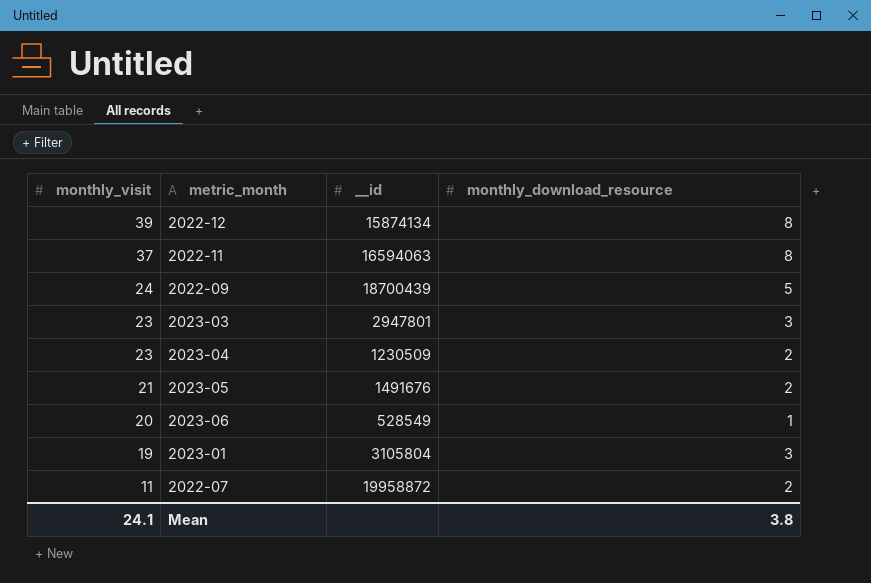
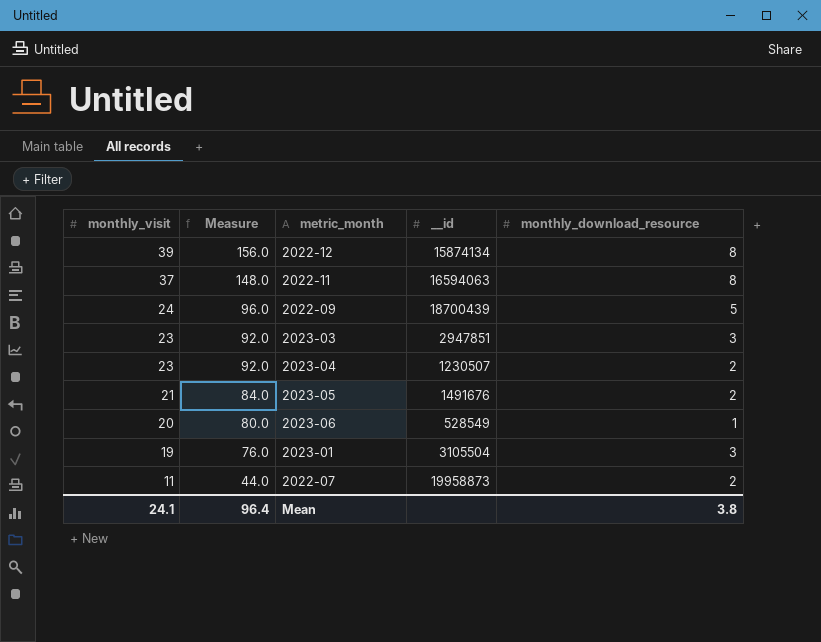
column Measure | formula: none -> [monthly_visit] * 4
2023-03 | __id: 2947801 -> 2947851
2023-04 | __id: 1230509 -> 1230507
2023-01 | __id: 3105804 -> 3105504
2022-07 | __id: 19958872 -> 19958873

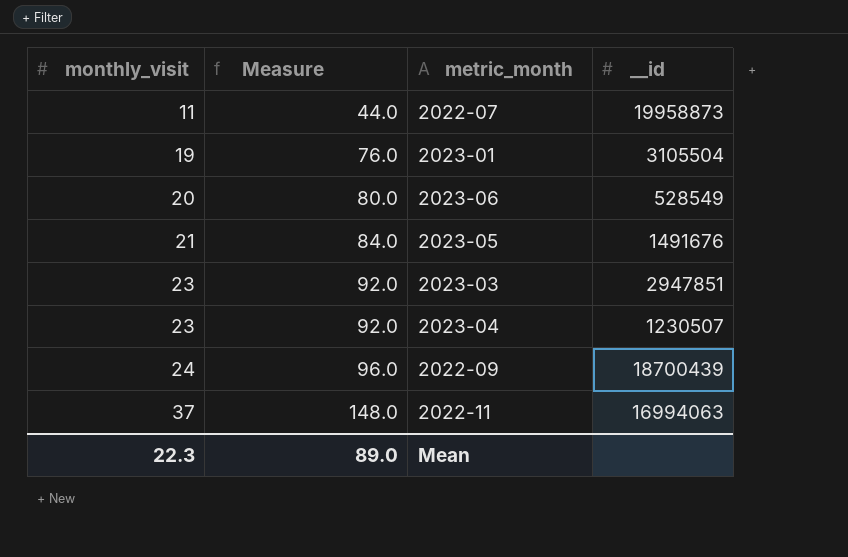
row order: monthly_visit descending -> monthly_visit ascending
column monthly_download_resource | position: 5 -> none
row 2022-12: 39 | 156.0 | 15874134 | 8 -> none
2022-11 | __id: 16594063 -> 16994063
Mean | monthly_visit: 24.1 -> 22.3
Mean | Measure: 96.4 -> 89.0

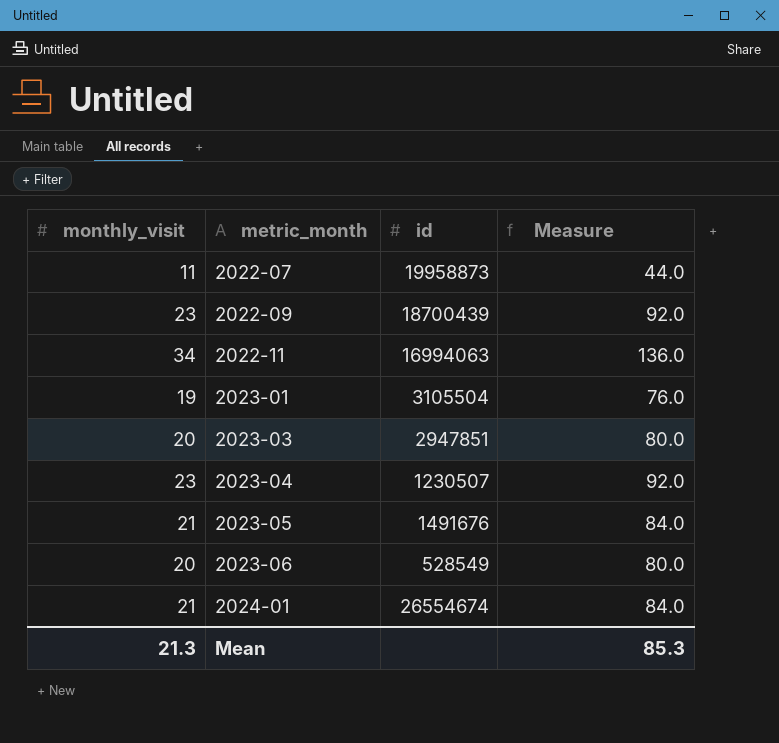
row order: monthly_visit ascending -> metric_month ascending
column name: __id -> id
column Measure | position: 2 -> 4
2022-09 | monthly_visit: 24 -> 23
2022-09 | Measure: 96.0 -> 92.0
2022-11 | monthly_visit: 37 -> 34
2022-11 | Measure: 148.0 -> 136.0
2023-03 | monthly_visit: 23 -> 20
2023-03 | Measure: 92.0 -> 80.0
row 2024-01: none -> 21 | 26554674 | 84.0
Mean | monthly_visit: 22.3 -> 21.3
Mean | Measure: 89.0 -> 85.3

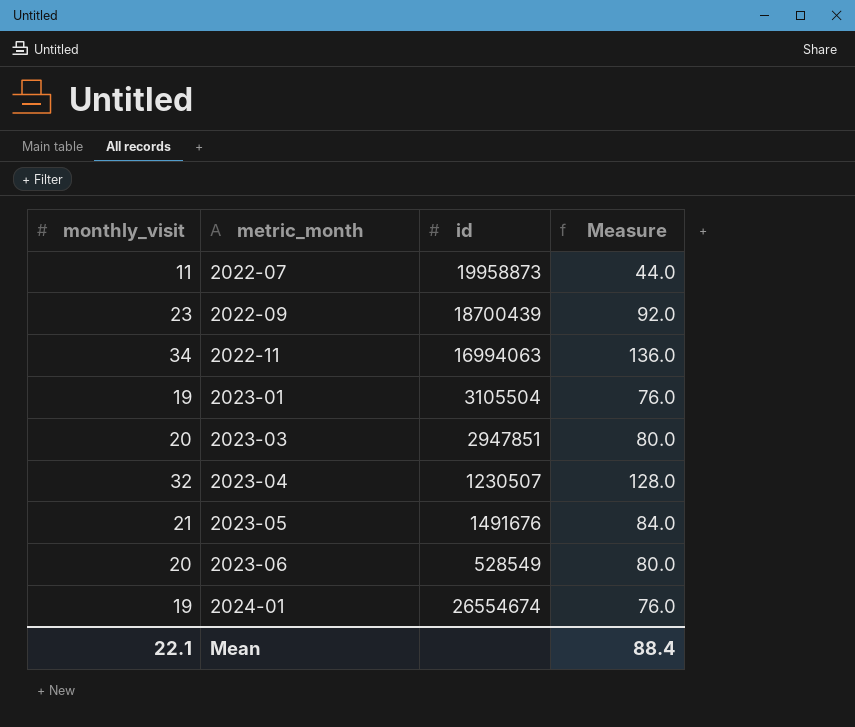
2023-04 | monthly_visit: 23 -> 32
2023-04 | Measure: 92.0 -> 128.0
2024-01 | monthly_visit: 21 -> 19
2024-01 | Measure: 84.0 -> 76.0
Mean | monthly_visit: 21.3 -> 22.1
Mean | Measure: 85.3 -> 88.4

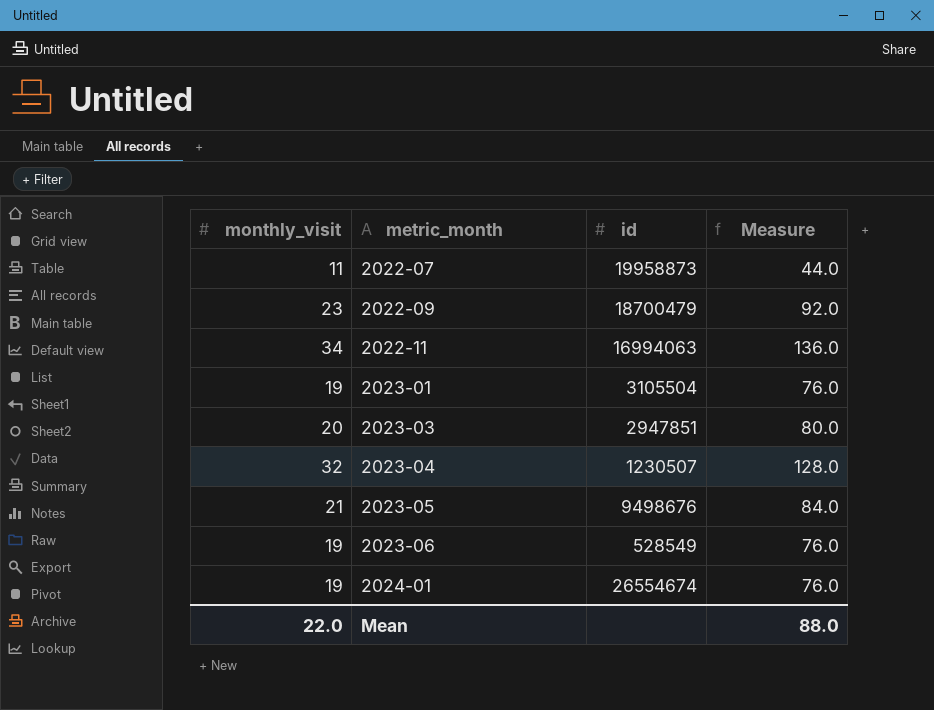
2022-09 | id: 18700439 -> 18700479
2023-05 | id: 1491676 -> 9498676
2023-06 | monthly_visit: 20 -> 19
2023-06 | Measure: 80.0 -> 76.0
Mean | monthly_visit: 22.1 -> 22.0
Mean | Measure: 88.4 -> 88.0

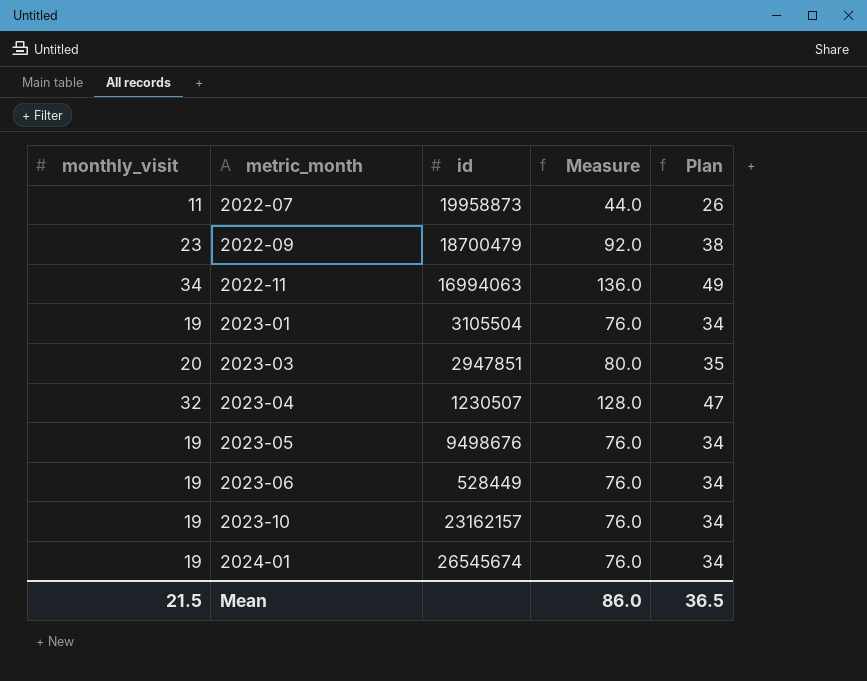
column Plan | formula: none -> [monthly_visit] + 15
2023-05 | monthly_visit: 21 -> 19
2023-05 | Measure: 84.0 -> 76.0
2023-06 | id: 528549 -> 528449
row 2023-10: none -> 19 | 23162157 | 76.0 | 34
2024-01 | id: 26554674 -> 26545674
Mean | monthly_visit: 22.0 -> 21.5
Mean | Measure: 88.0 -> 86.0

